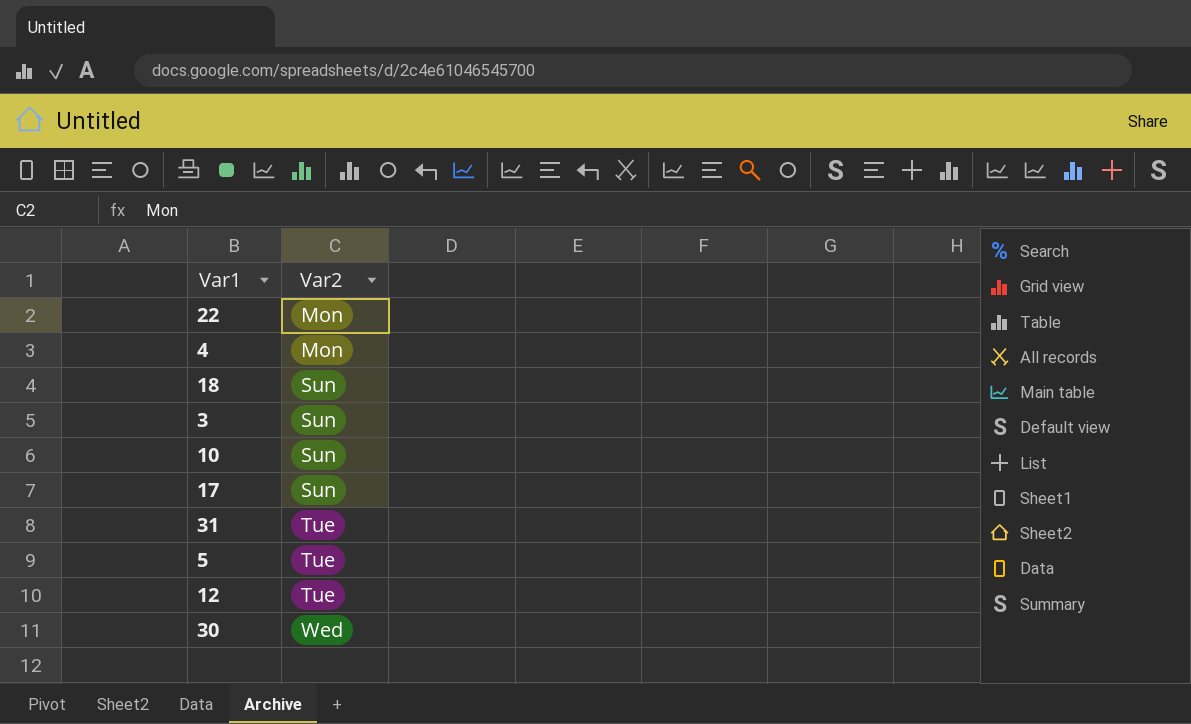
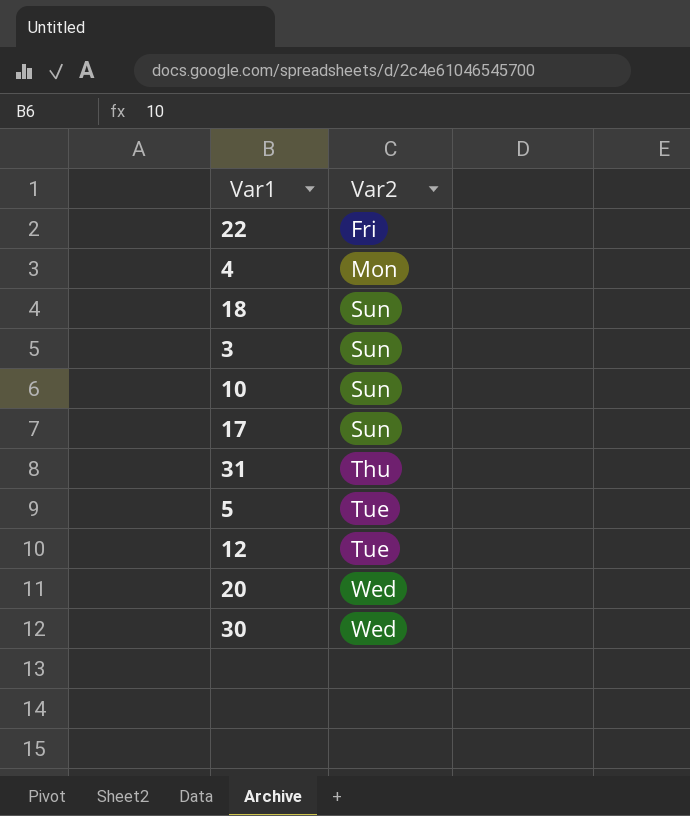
22 | Var2: Mon -> Fri
31 | Var2: Tue -> Thu
row 20: none -> Wed

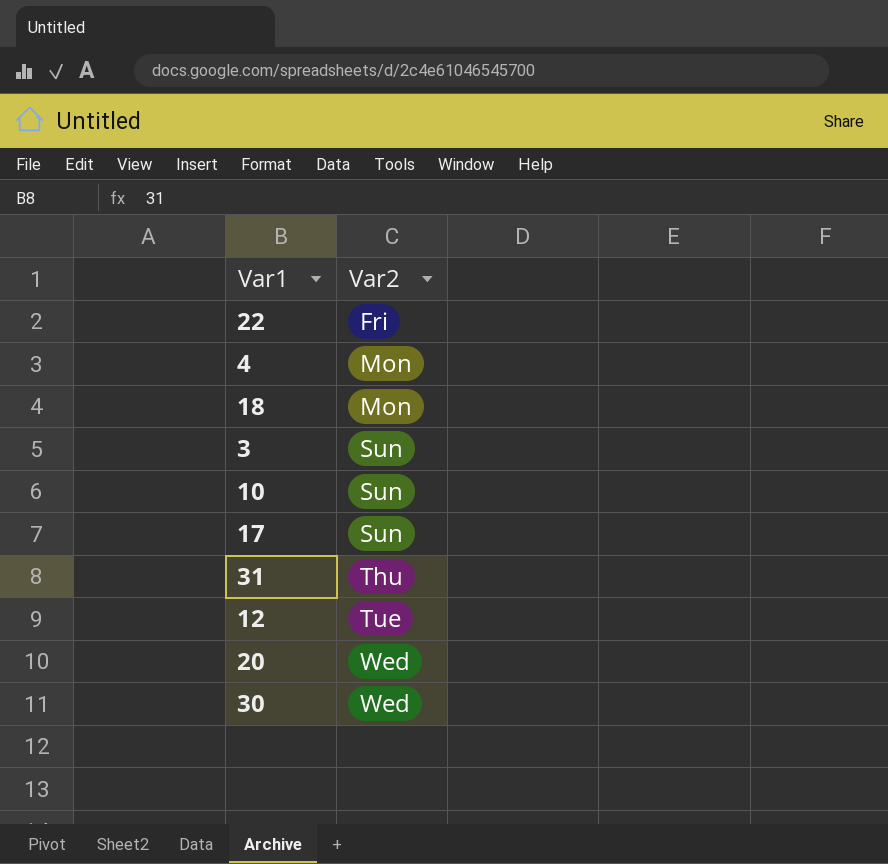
row 5: Tue -> none
18 | Var2: Sun -> Mon

